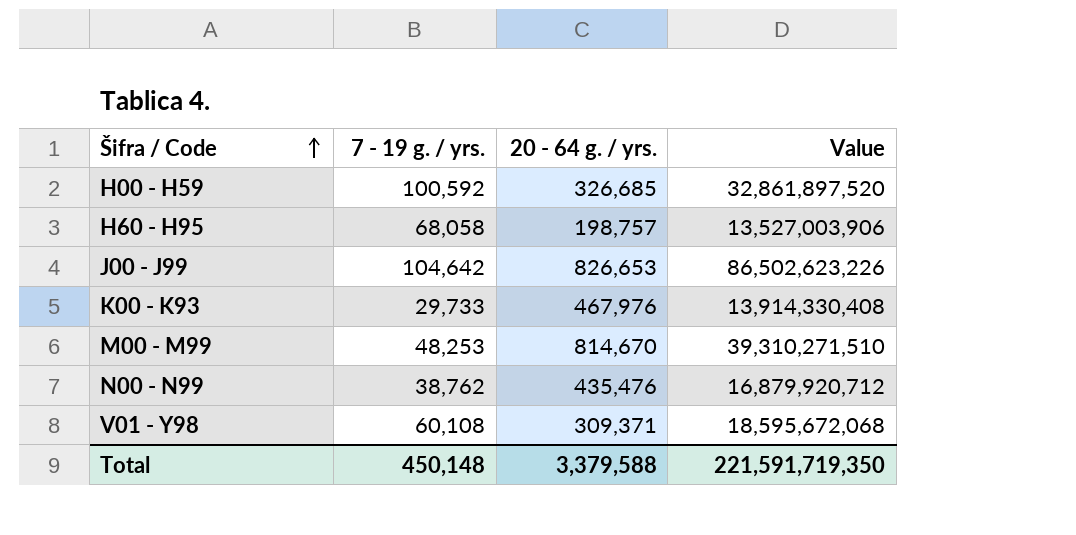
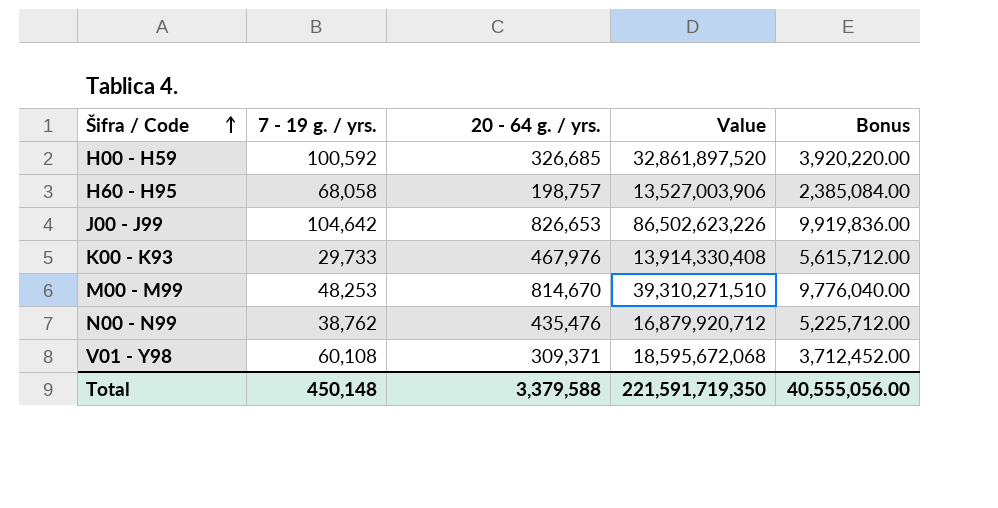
column Bonus | formula: none -> [20 - 64 g. / yrs.] * 12

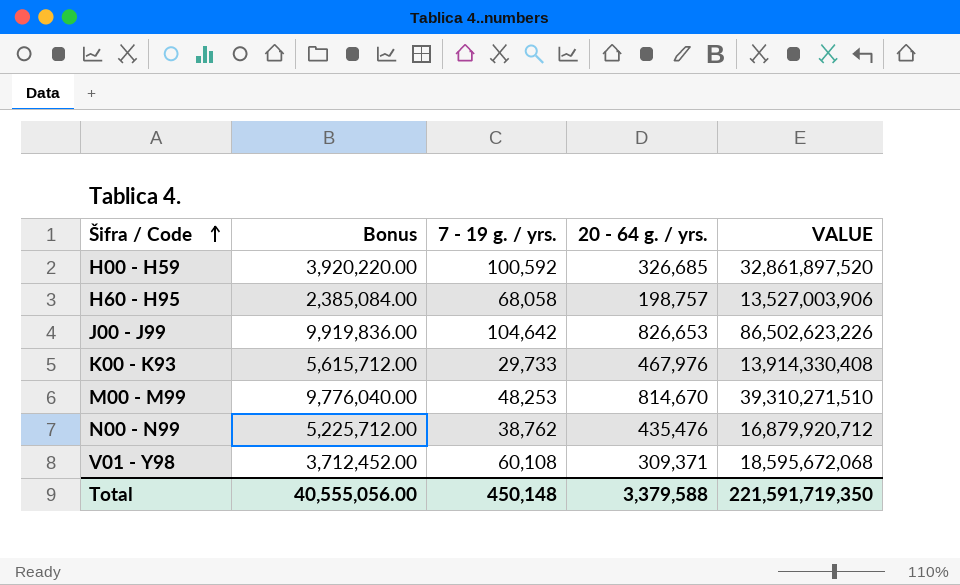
column Bonus | position: 5 -> 2
column name: Value -> VALUE

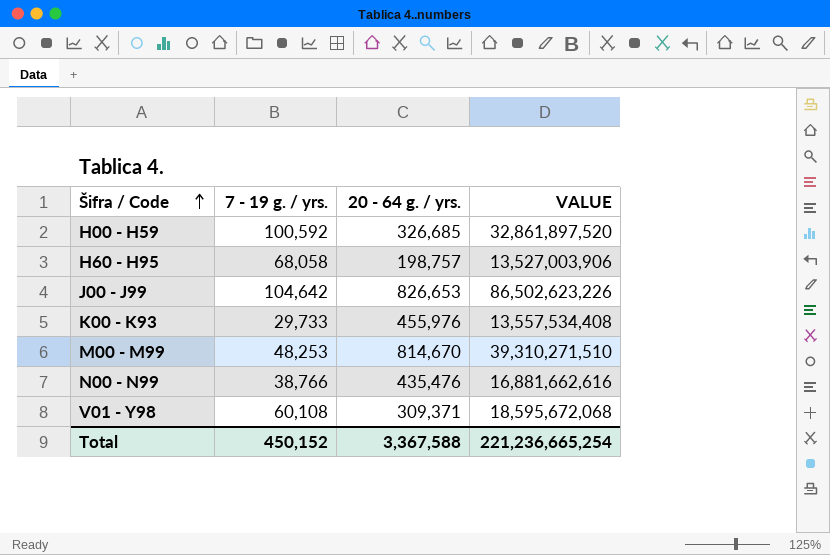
column Bonus | formula: [20 - 64 g. / yrs.] * 12 -> none
K00 - K93 | 20 - 64 g. / yrs.: 467,976 -> 455,976
K00 - K93 | VALUE: 13,914,330,408 -> 13,557,534,408
N00 - N99 | 7 - 19 g. / yrs.: 38,762 -> 38,766
N00 - N99 | VALUE: 16,879,920,712 -> 16,881,662,616
Total | 7 - 19 g. / yrs.: 450,148 -> 450,152
Total | 20 - 64 g. / yrs.: 3,379,588 -> 3,367,588
Total | VALUE: 221,591,719,350 -> 221,236,665,254

